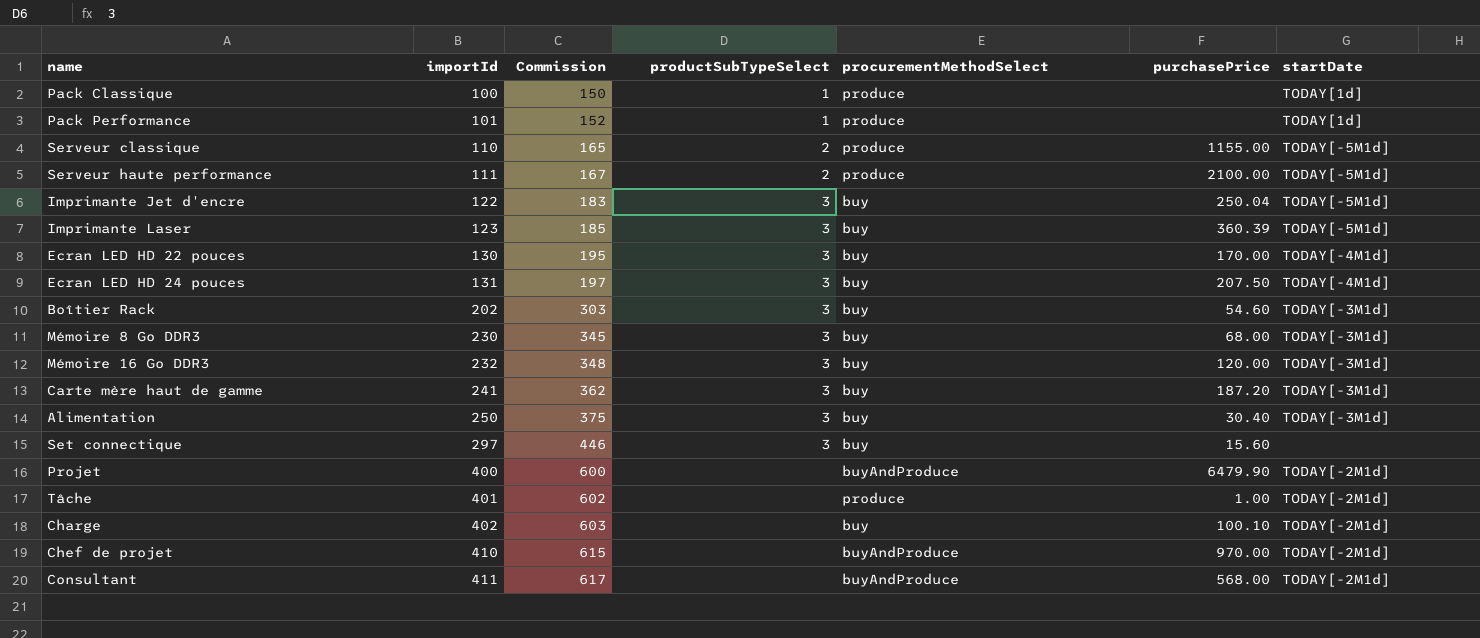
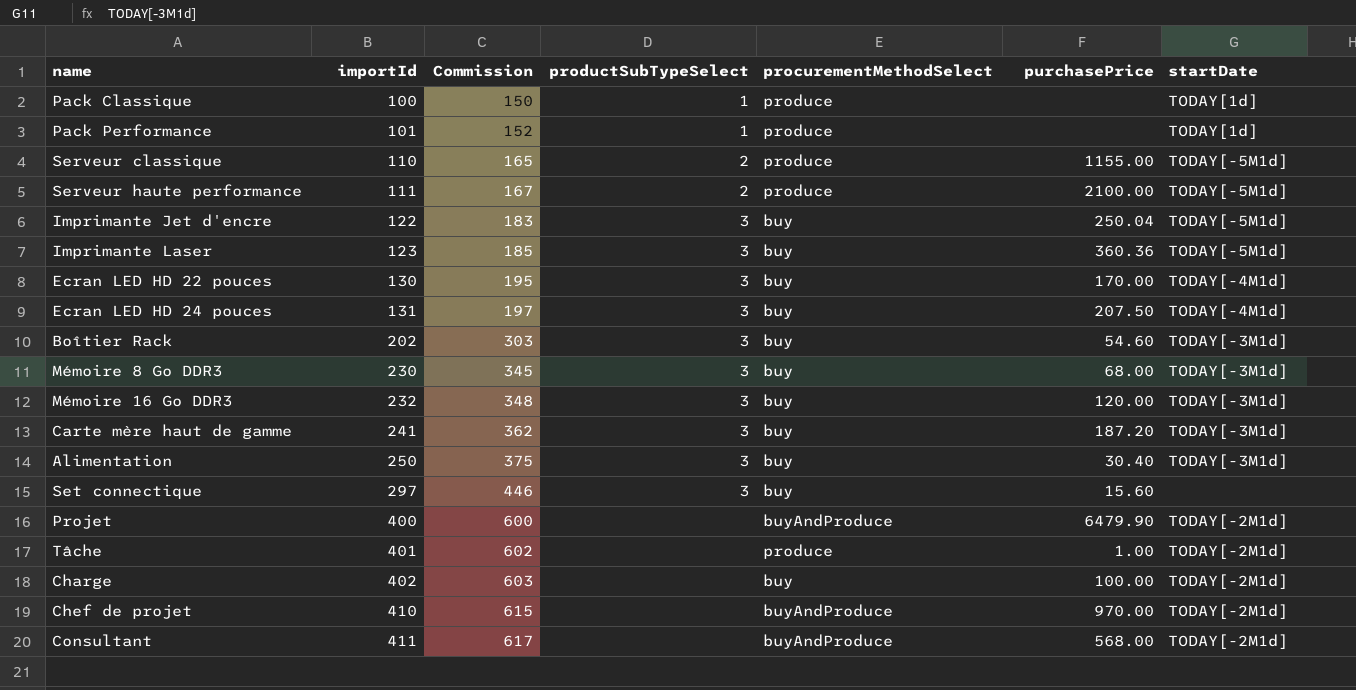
Imprimante Laser | purchasePrice: 360.39 -> 360.36
Charge | purchasePrice: 100.10 -> 100.00

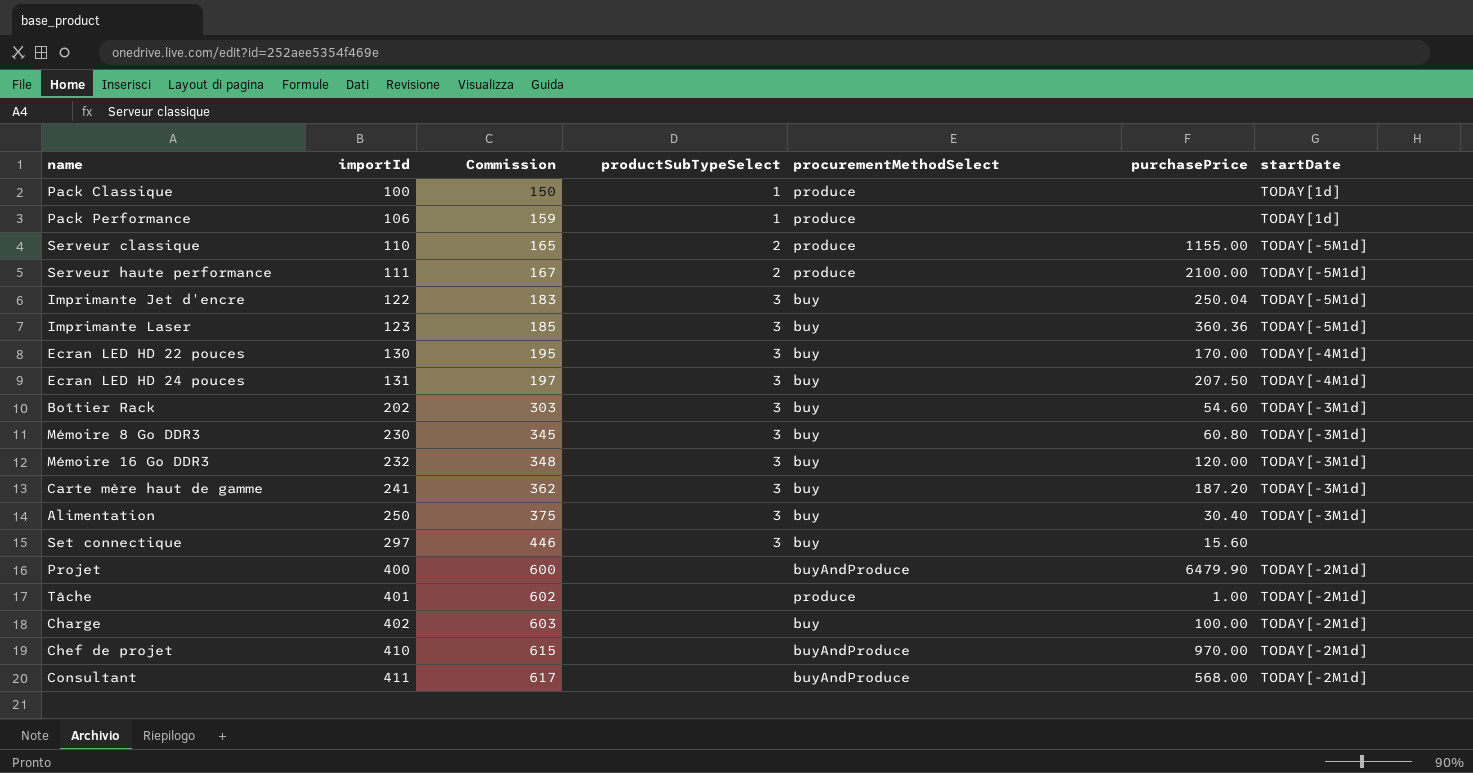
Pack Performance | importId: 101 -> 106
Pack Performance | Commission: 152 -> 159
Mémoire 8 Go DDR3 | purchasePrice: 68.00 -> 60.80

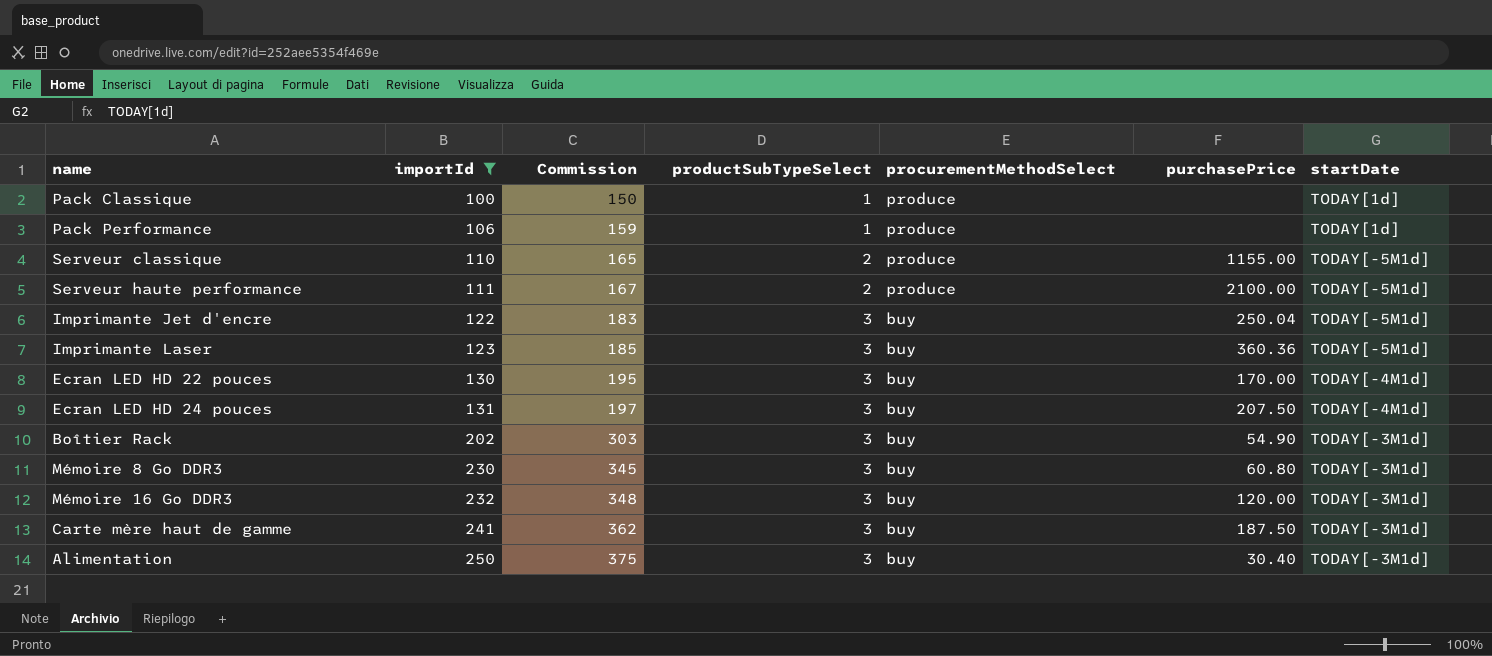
filter: none -> importId <= 250
Boîtier Rack | purchasePrice: 54.60 -> 54.90
Carte mère haut de gamme | purchasePrice: 187.20 -> 187.50

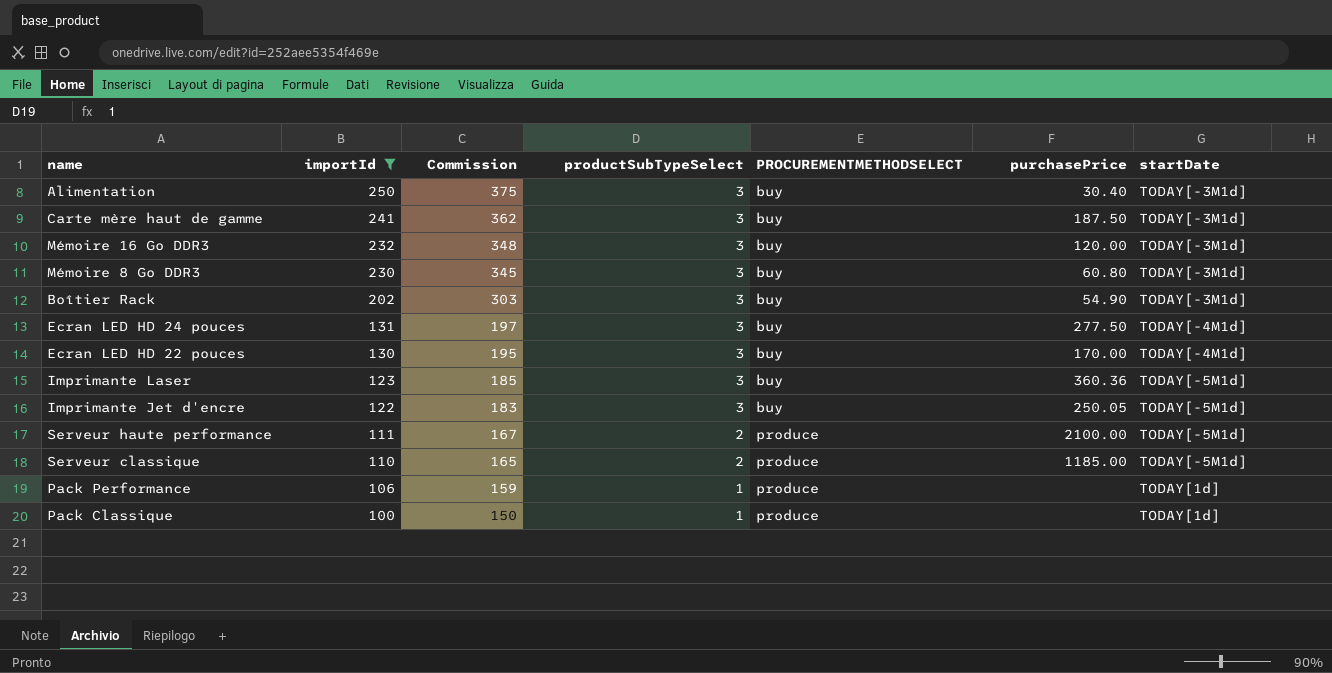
row order: importId ascending -> importId descending
column name: procurementMethodSelect -> PROCUREMENTMETHODSELECT
Ecran LED HD 24 pouces | purchasePrice: 207.50 -> 277.50
Imprimante Jet d'encre | purchasePrice: 250.04 -> 250.05
Serveur classique | purchasePrice: 1155.00 -> 1185.00

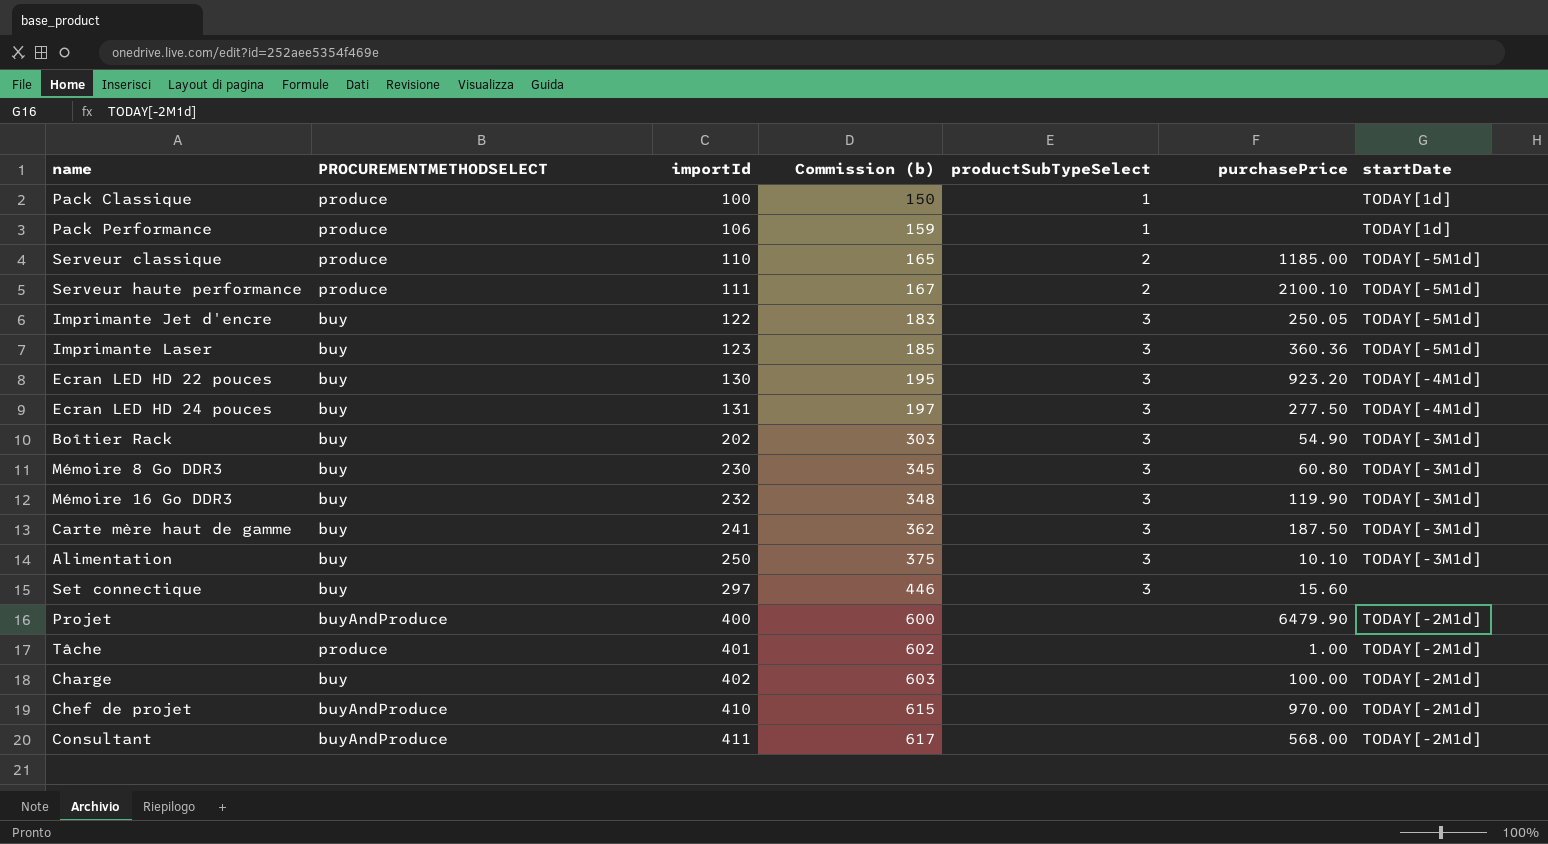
filter: importId <= 250 -> none
row order: importId descending -> importId ascending
column PROCUREMENTMETHODSELECT | position: 5 -> 2
column name: Commission -> Commission (b)
Serveur haute performance | purchasePrice: 2100.00 -> 2100.10
Ecran LED HD 22 pouces | purchasePrice: 170.00 -> 923.20
Mémoire 16 Go DDR3 | purchasePrice: 120.00 -> 119.90
Alimentation | purchasePrice: 30.40 -> 10.10

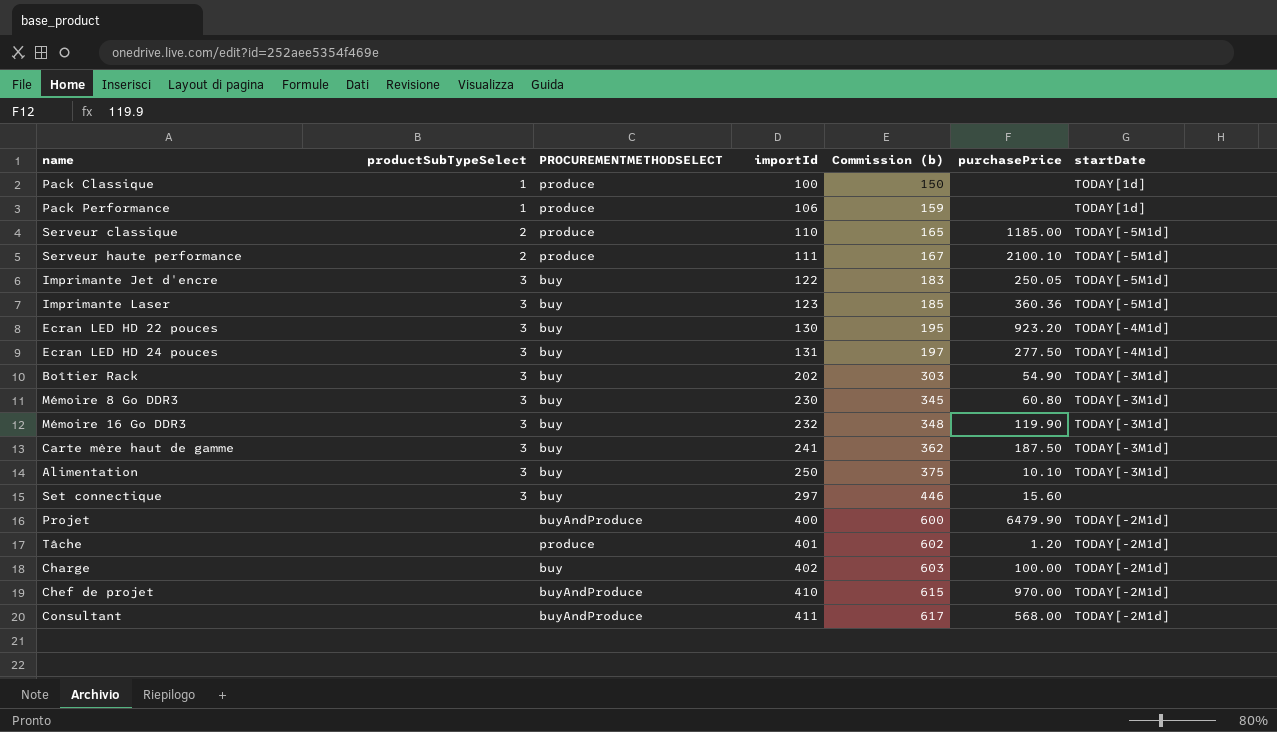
column productSubTypeSelect | position: 5 -> 2
Tâche | purchasePrice: 1.00 -> 1.20

